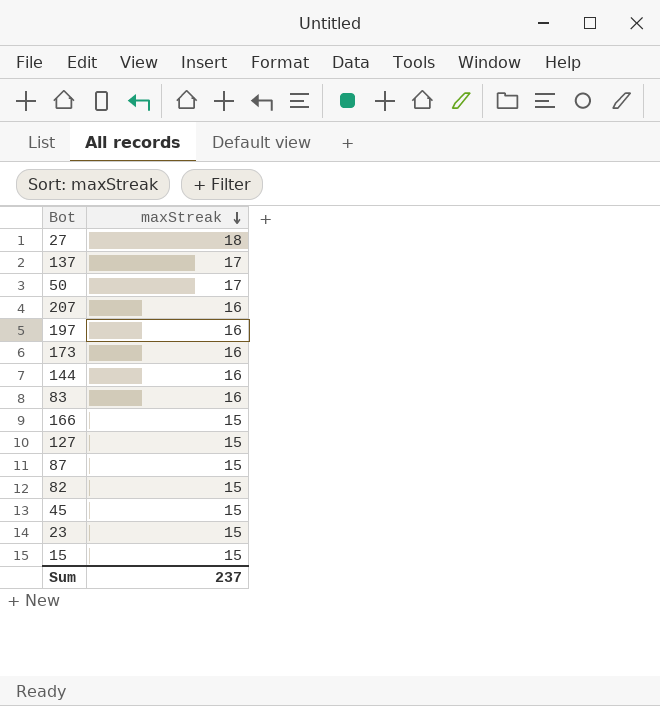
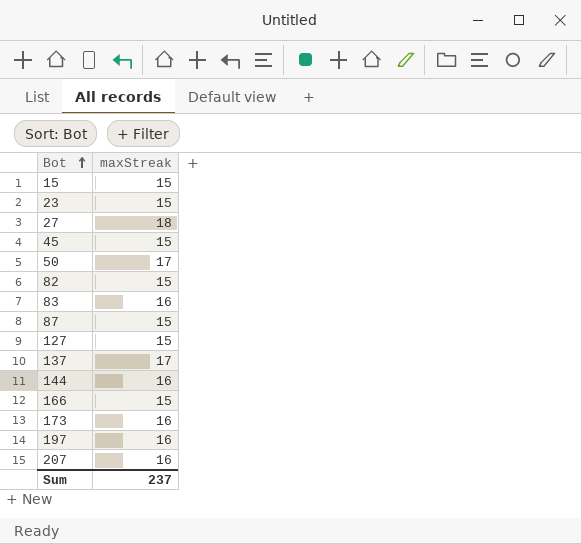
row order: maxStreak descending -> Bot ascending

